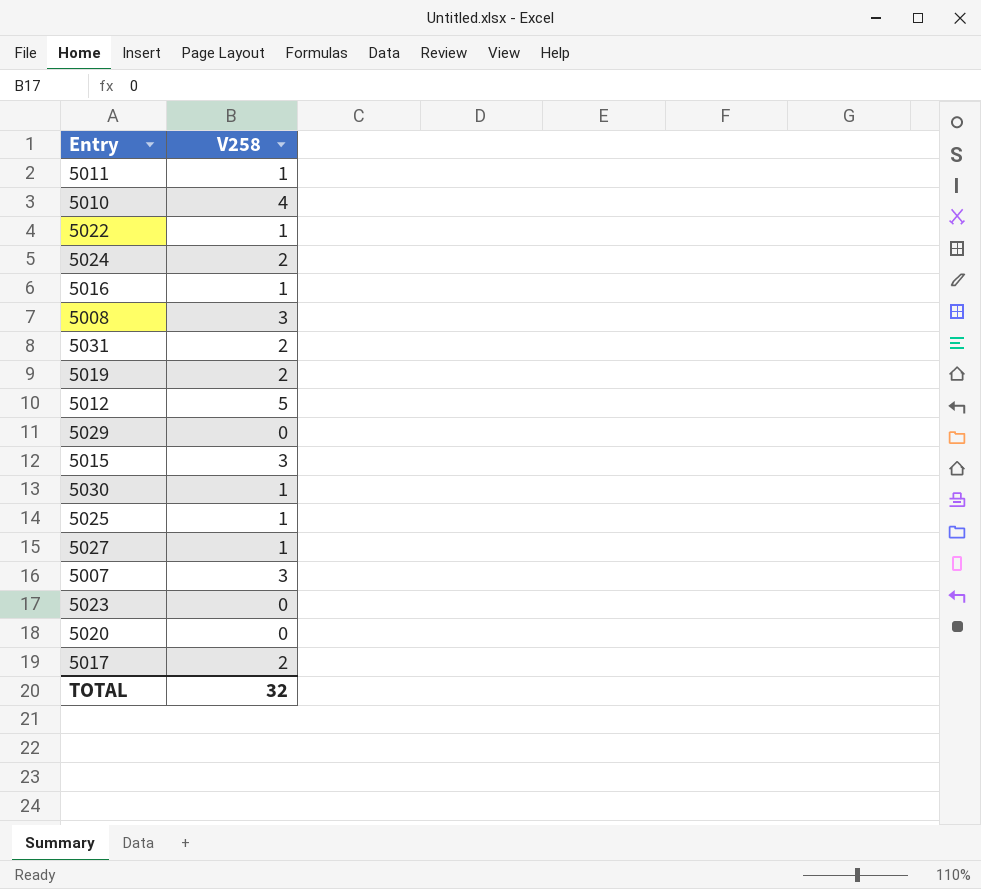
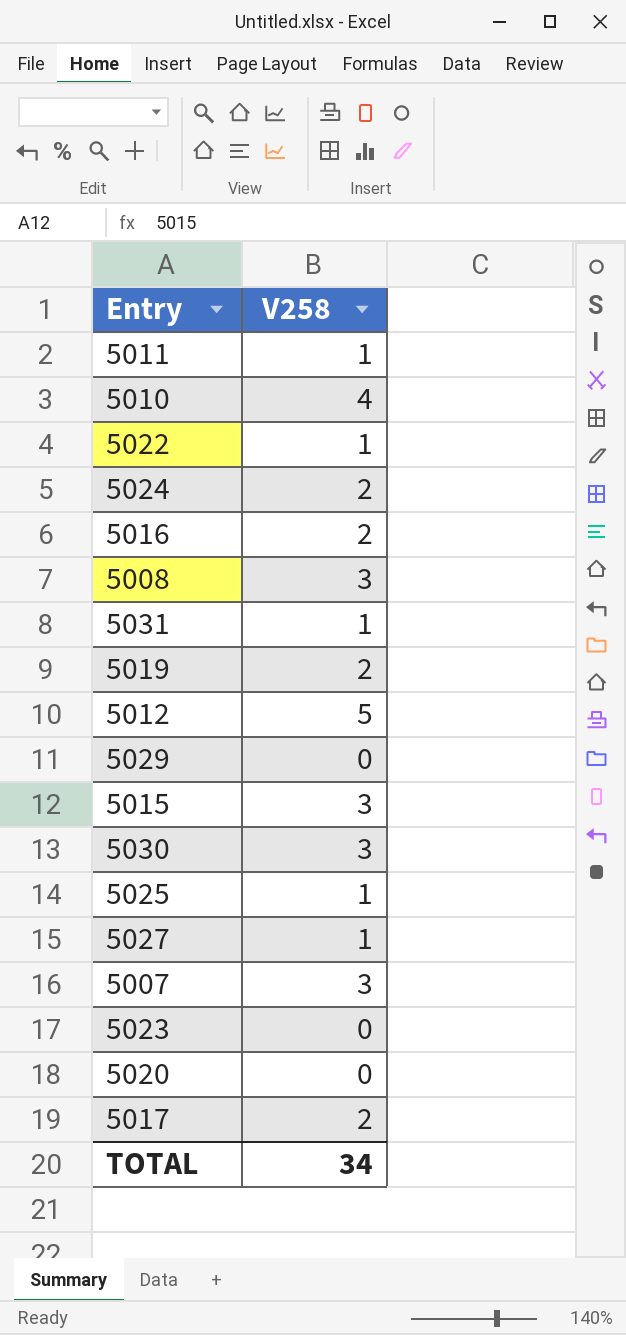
5016 | V258: 1 -> 2
5031 | V258: 2 -> 1
5030 | V258: 1 -> 3
TOTAL | V258: 32 -> 34

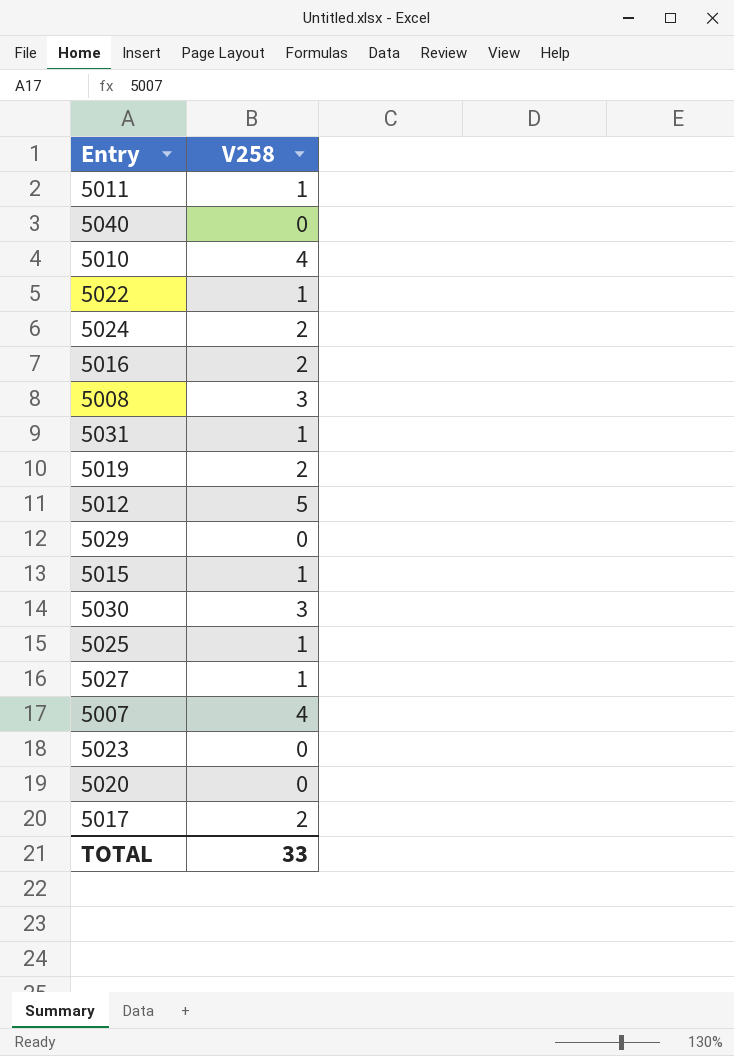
row 5040: none -> 0
5015 | V258: 3 -> 1
5007 | V258: 3 -> 4
TOTAL | V258: 34 -> 33

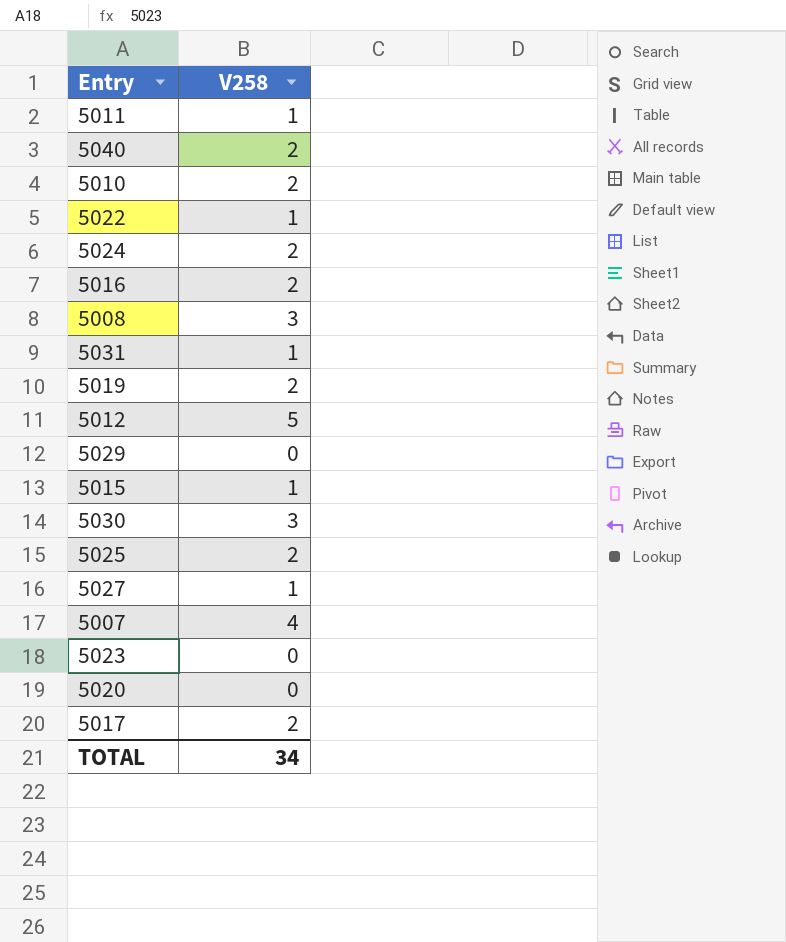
5040 | V258: 0 -> 2
5010 | V258: 4 -> 2
5025 | V258: 1 -> 2
TOTAL | V258: 33 -> 34

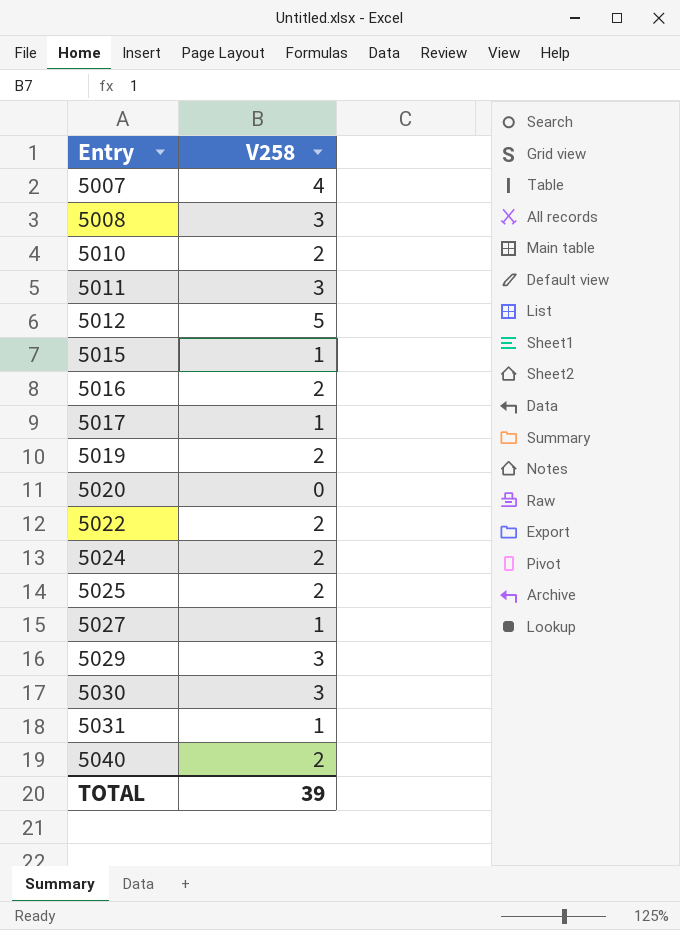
row order: none -> Entry ascending
row 5023: 0 -> none
5011 | V258: 1 -> 3
5017 | V258: 2 -> 1
5022 | V258: 1 -> 2
5029 | V258: 0 -> 3
TOTAL | V258: 34 -> 39

